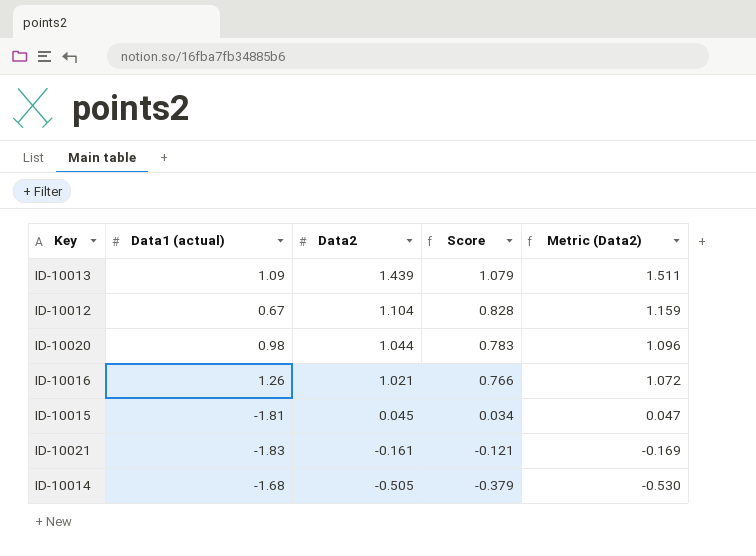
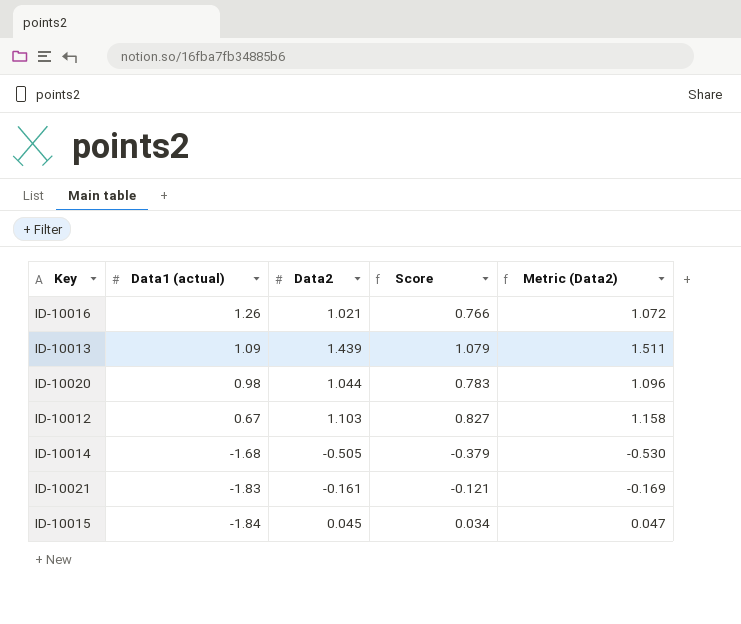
row order: Data2 descending -> Data1 (actual) descending
ID-10012 | Data2: 1.104 -> 1.103
ID-10012 | Score: 0.828 -> 0.827
ID-10012 | Metric (Data2): 1.159 -> 1.158
ID-10015 | Data1 (actual): -1.81 -> -1.84

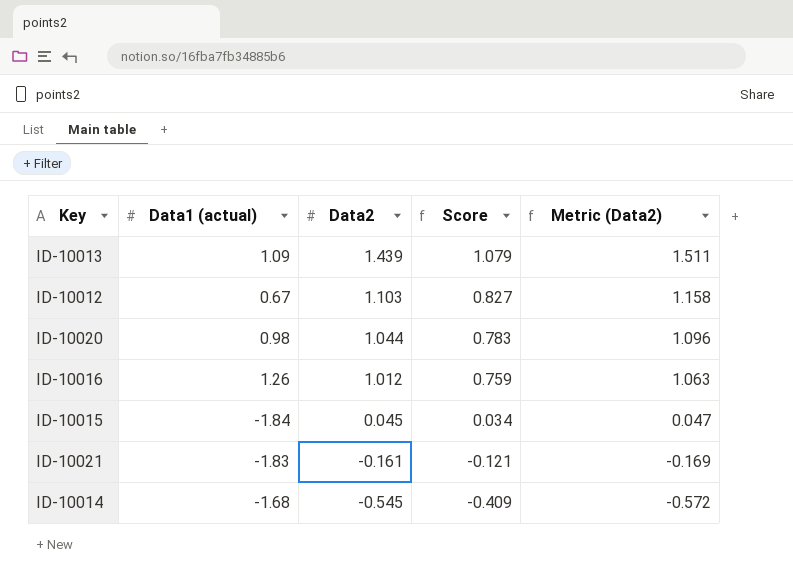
row order: Data1 (actual) descending -> Data2 descending
ID-10016 | Data2: 1.021 -> 1.012
ID-10016 | Score: 0.766 -> 0.759
ID-10016 | Metric (Data2): 1.072 -> 1.063
ID-10014 | Data2: -0.505 -> -0.545
ID-10014 | Score: -0.379 -> -0.409
ID-10014 | Metric (Data2): -0.530 -> -0.572

